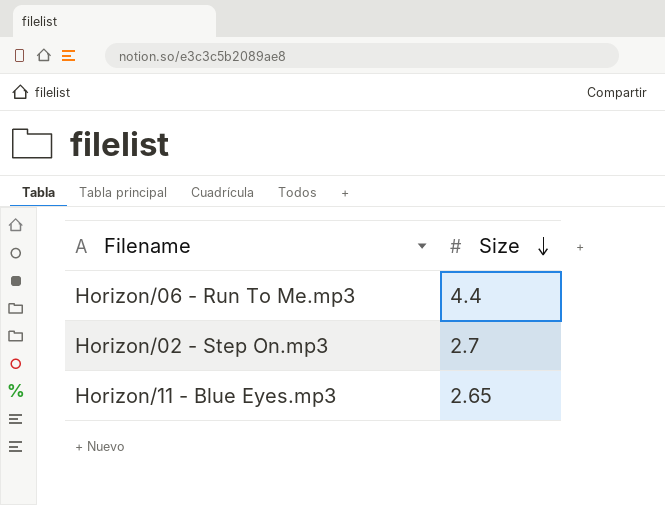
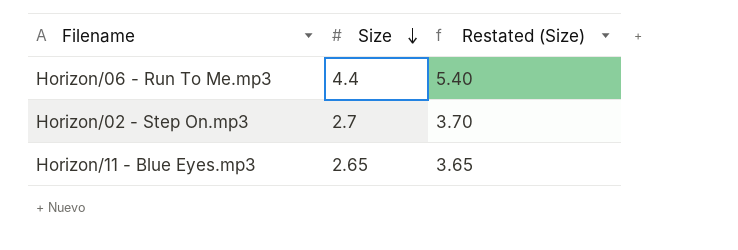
column Restated (Size) | formula: none -> [Size] + 1

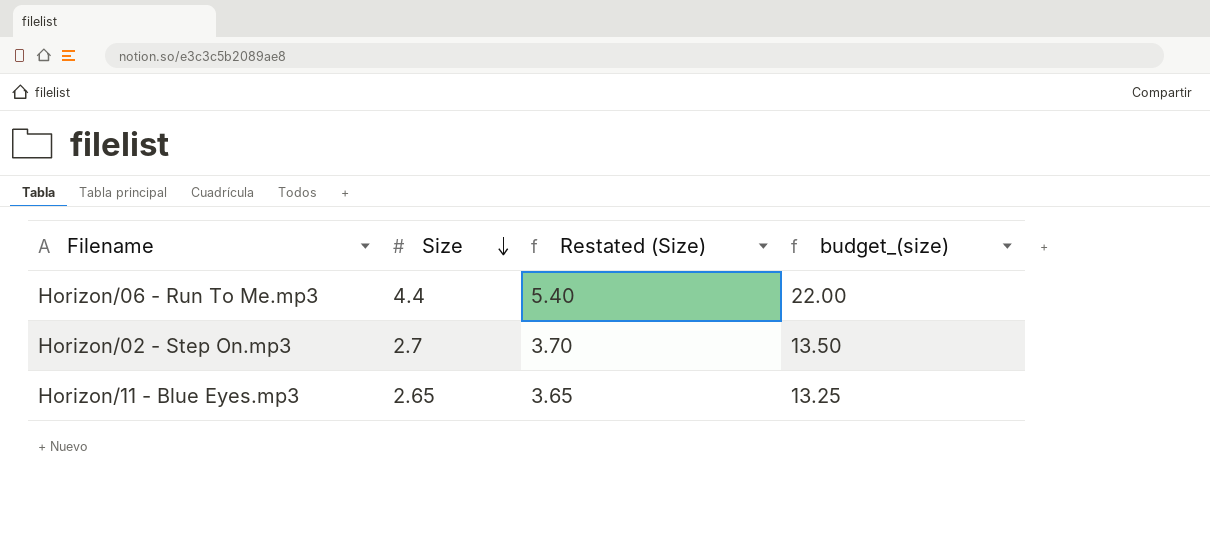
column budget_(size) | formula: none -> [Size] * 5

